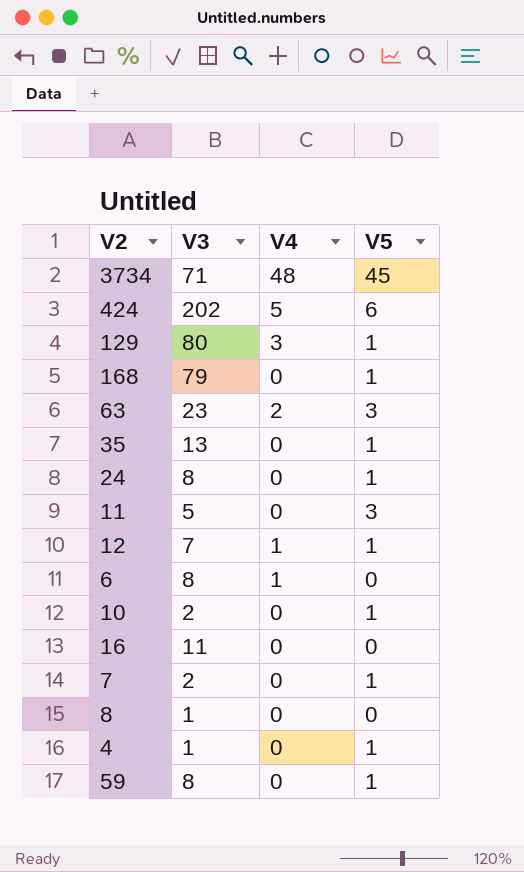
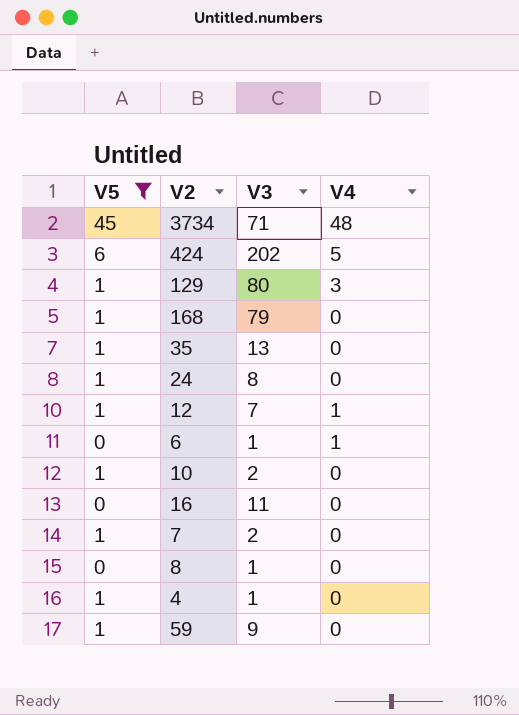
filter: none -> V5 != 3
column V5 | position: 4 -> 1
6 | V3: 8 -> 1
59 | V3: 8 -> 9

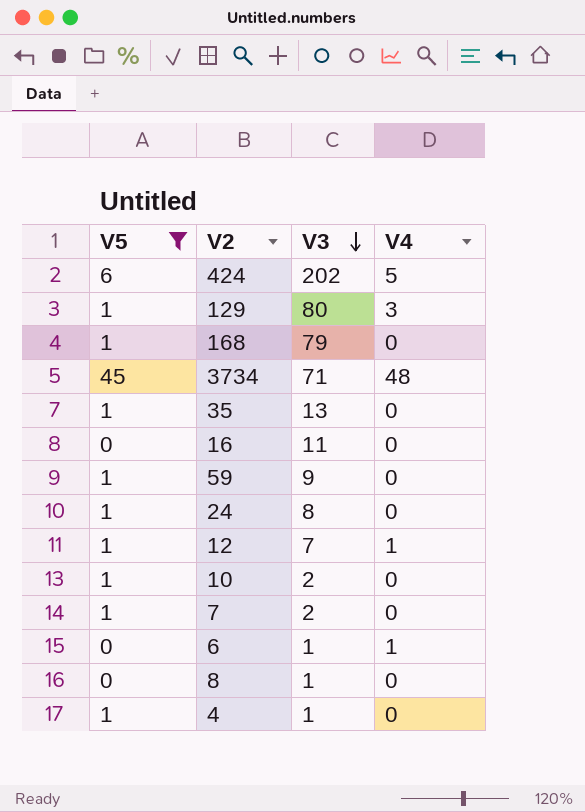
row order: none -> V3 descending

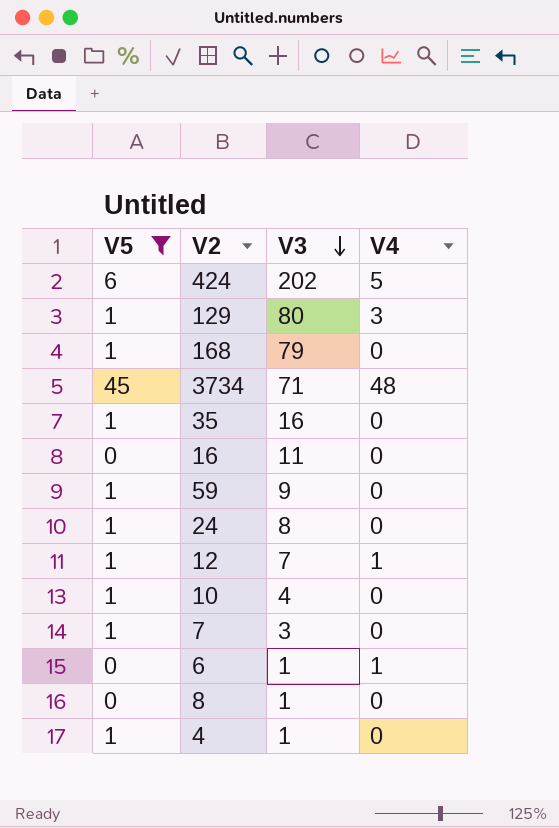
35 | V3: 13 -> 16
10 | V3: 2 -> 4
7 | V3: 2 -> 3

